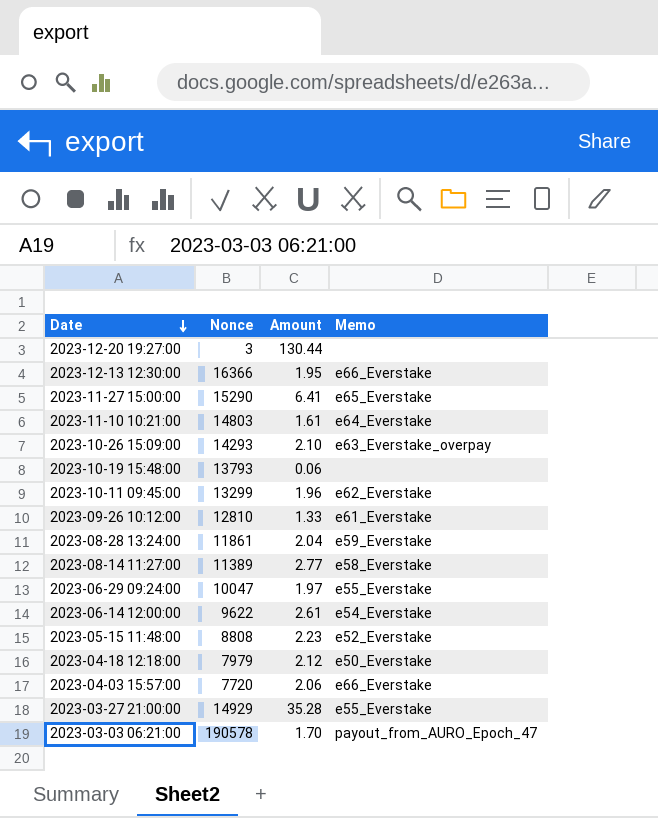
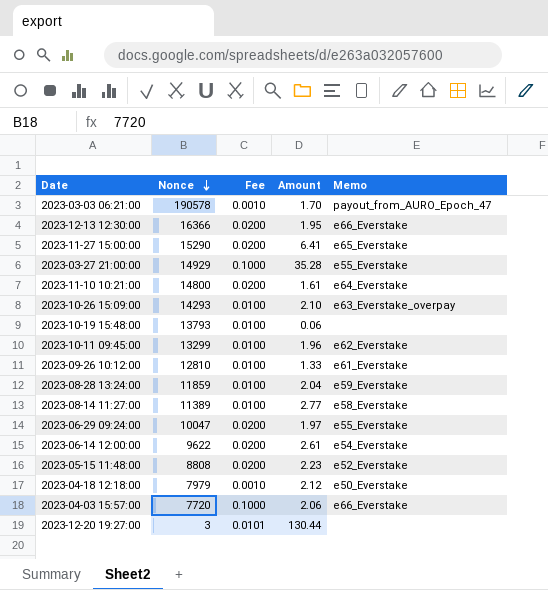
row order: Date descending -> Nonce descending
column Fee | position: none -> 3
2023-11-10 10:21:00 | Nonce: 14803 -> 14800
2023-08-28 13:24:00 | Nonce: 11861 -> 11859

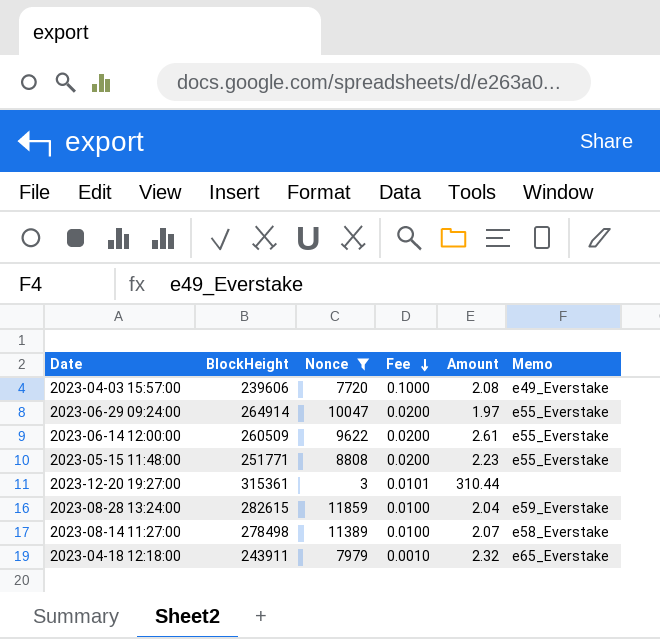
filter: none -> Nonce <= 11859
row order: Nonce descending -> Fee descending
column BlockHeight | position: none -> 2
2023-04-03 15:57:00 | Amount: 2.06 -> 2.08
2023-04-03 15:57:00 | Memo: e66_Everstake -> e49_Everstake
2023-06-14 12:00:00 | Memo: e54_Everstake -> e55_Everstake
2023-05-15 11:48:00 | Memo: e52_Everstake -> e55_Everstake
2023-12-20 19:27:00 | Amount: 130.44 -> 310.44
2023-08-14 11:27:00 | Amount: 2.77 -> 2.07
2023-04-18 12:18:00 | Amount: 2.12 -> 2.32
2023-04-18 12:18:00 | Memo: e50_Everstake -> e65_Everstake

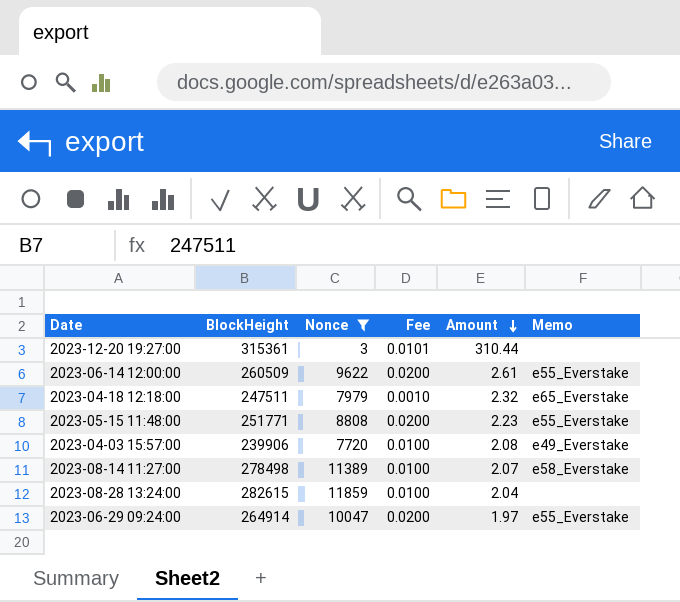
row order: Fee descending -> Amount descending
2023-04-18 12:18:00 | BlockHeight: 243911 -> 247511
2023-04-03 15:57:00 | BlockHeight: 239606 -> 239906
2023-04-03 15:57:00 | Fee: 0.1000 -> 0.0100
2023-08-28 13:24:00 | Memo: e59_Everstake -> none

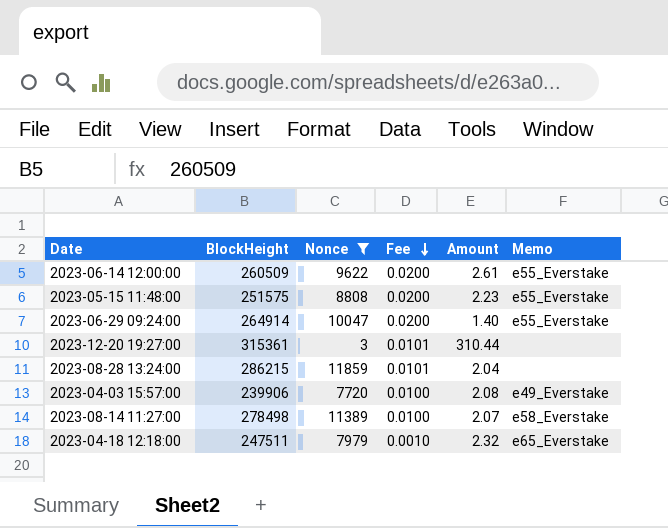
row order: Amount descending -> Fee descending
2023-05-15 11:48:00 | BlockHeight: 251771 -> 251575
2023-06-29 09:24:00 | Amount: 1.97 -> 1.40
2023-08-28 13:24:00 | BlockHeight: 282615 -> 286215
2023-08-28 13:24:00 | Fee: 0.0100 -> 0.0101

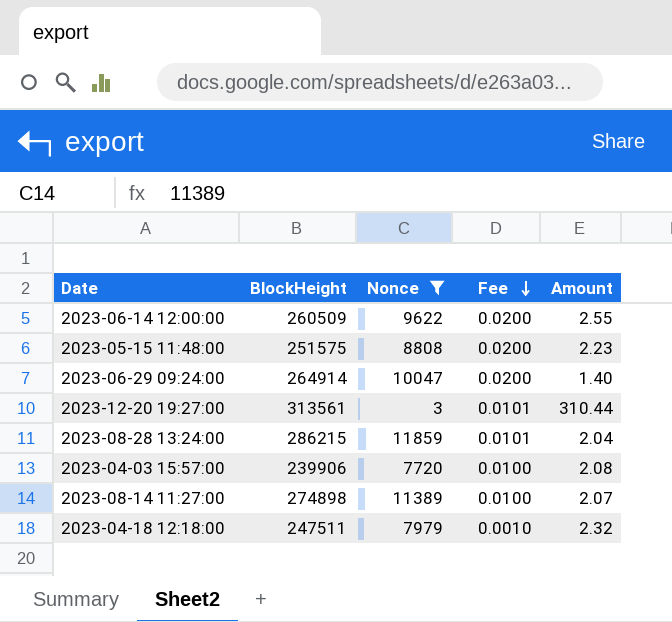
column Memo | position: 6 -> none
2023-06-14 12:00:00 | Amount: 2.61 -> 2.55
2023-12-20 19:27:00 | BlockHeight: 315361 -> 313561
2023-08-14 11:27:00 | BlockHeight: 278498 -> 274898

